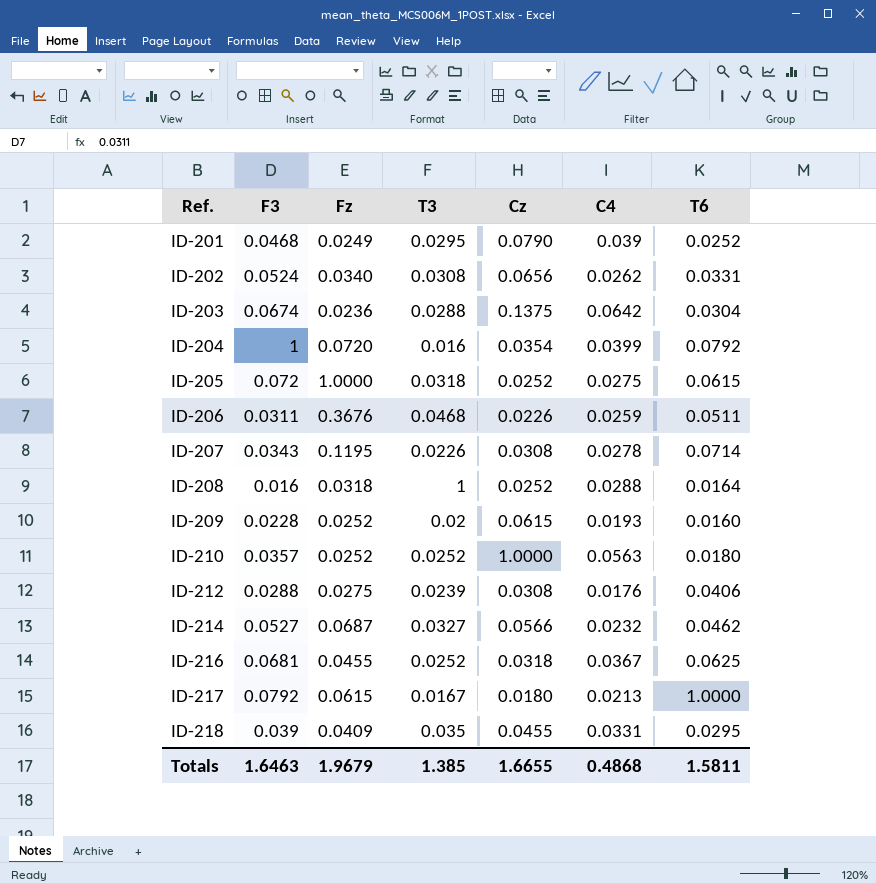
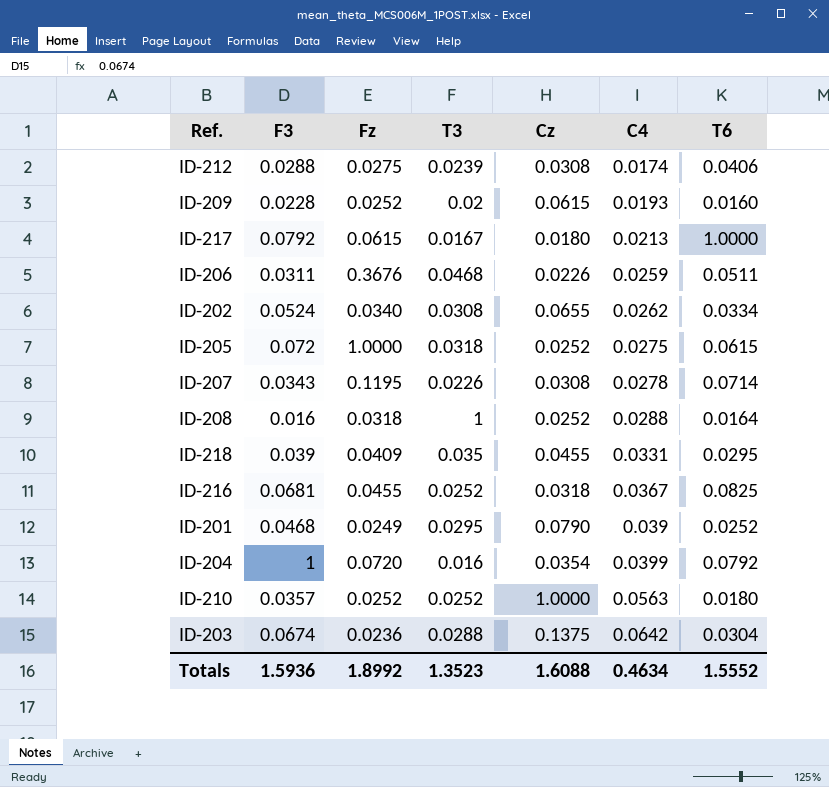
row order: Ref. ascending -> C4 ascending
row ID-214: 0.0527 | 0.0687 | 0.0327 | 0.0566 | 0.0232 | 0.0462 -> none
ID-212 | C4: 0.0176 -> 0.0174
ID-202 | Cz: 0.0656 -> 0.0655
ID-202 | T6: 0.0331 -> 0.0334
ID-216 | T6: 0.0625 -> 0.0825
Totals | F3: 1.6463 -> 1.5936
Totals | Fz: 1.9679 -> 1.8992
Totals | T3: 1.385 -> 1.3523
Totals | Cz: 1.6655 -> 1.6088
Totals | C4: 0.4868 -> 0.4634
Totals | T6: 1.5811 -> 1.5552

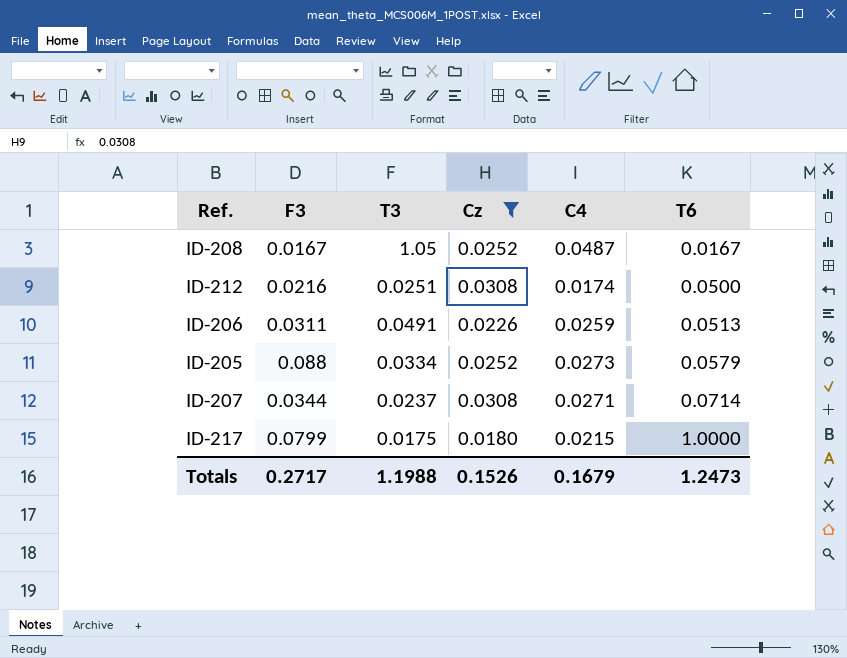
filter: none -> Cz <= 0.0308
row order: C4 ascending -> T6 ascending
column Fz | position: 3 -> none
ID-208 | F3: 0.016 -> 0.0167
ID-208 | T3: 1 -> 1.05
ID-208 | C4: 0.0288 -> 0.0487
ID-208 | T6: 0.0164 -> 0.0167
ID-212 | F3: 0.0288 -> 0.0216
ID-212 | T3: 0.0239 -> 0.0251
ID-212 | T6: 0.0406 -> 0.0500
ID-206 | T3: 0.0468 -> 0.0491
ID-206 | T6: 0.0511 -> 0.0513
ID-205 | F3: 0.072 -> 0.088
ID-205 | T3: 0.0318 -> 0.0334
ID-205 | C4: 0.0275 -> 0.0273
ID-205 | T6: 0.0615 -> 0.0579
ID-207 | F3: 0.0343 -> 0.0344
ID-207 | T3: 0.0226 -> 0.0237
ID-207 | C4: 0.0278 -> 0.0271
ID-217 | F3: 0.0792 -> 0.0799
ID-217 | T3: 0.0167 -> 0.0175
ID-217 | C4: 0.0213 -> 0.0215
Totals | F3: 1.5936 -> 0.2717
Totals | T3: 1.3523 -> 1.1988
Totals | Cz: 1.6088 -> 0.1526
Totals | C4: 0.4634 -> 0.1679
Totals | T6: 1.5552 -> 1.2473

